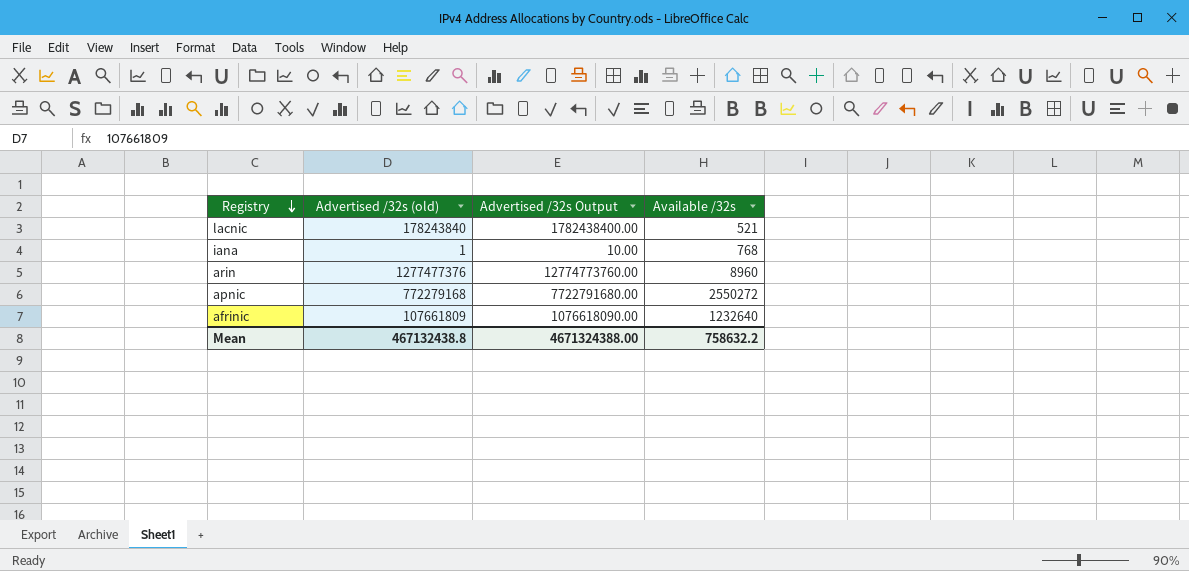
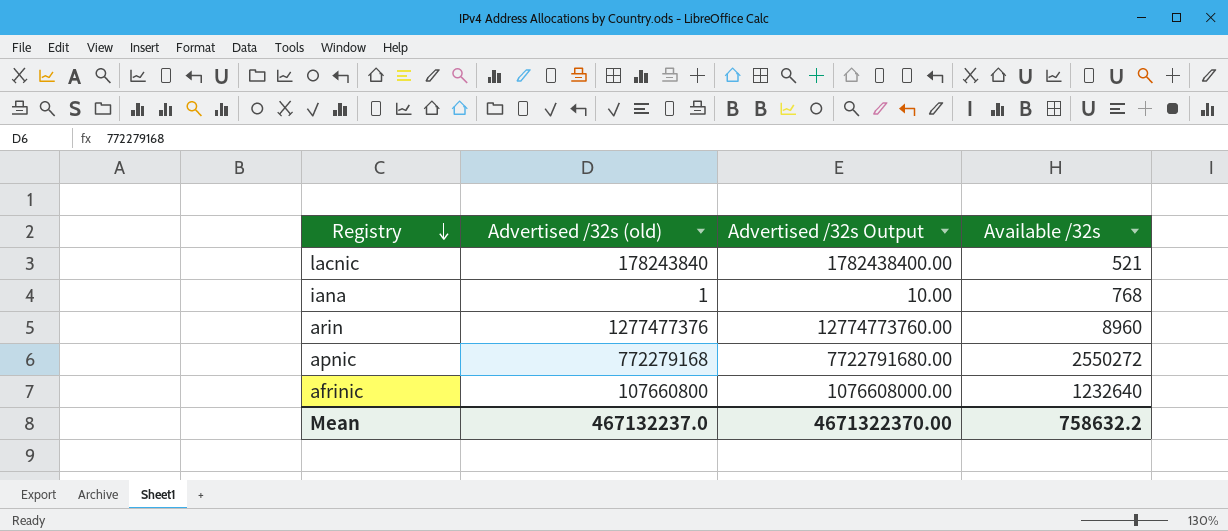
afrinic | Advertised /32s (old): 107661809 -> 107660800
afrinic | Advertised /32s Output: 1076618090.00 -> 1076608000.00
Mean | Advertised /32s (old): 467132438.8 -> 467132237.0
Mean | Advertised /32s Output: 4671324388.00 -> 4671322370.00

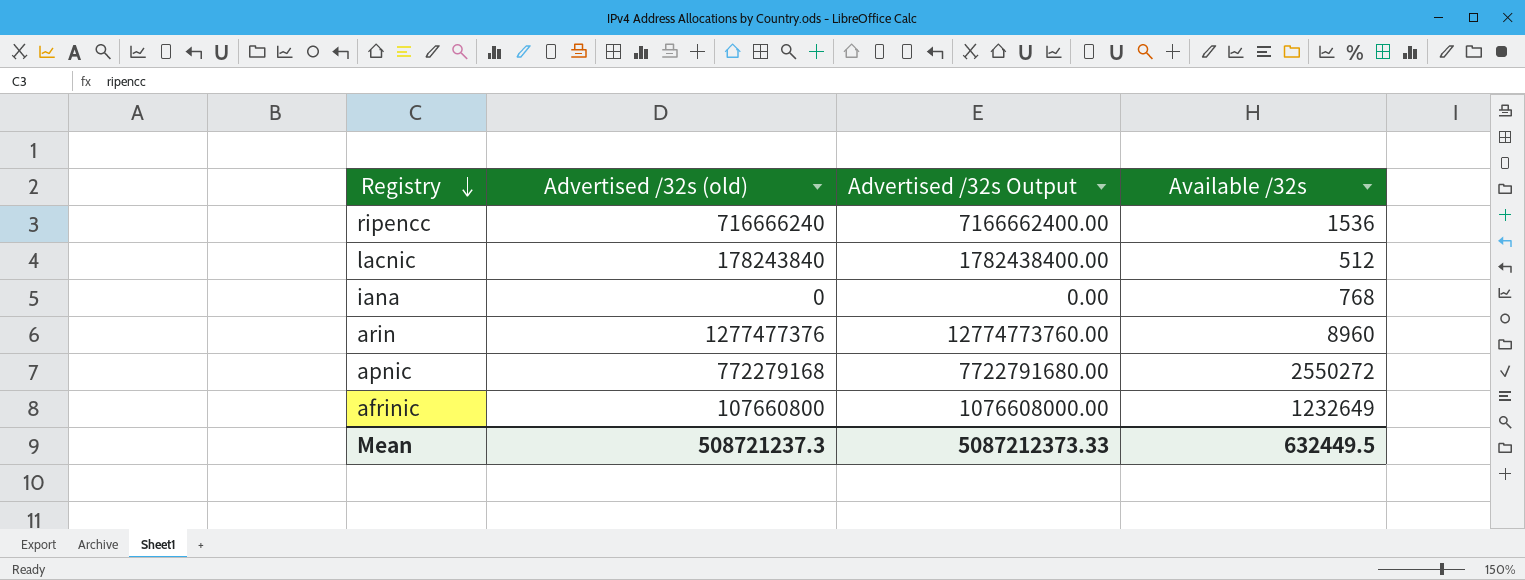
row ripencc: none -> 716666240 | 7166662400.00 | 1536
lacnic | Available /32s: 521 -> 512
iana | Advertised /32s (old): 1 -> 0
iana | Advertised /32s Output: 10.00 -> 0.00
afrinic | Available /32s: 1232640 -> 1232649
Mean | Advertised /32s (old): 467132237.0 -> 508721237.3
Mean | Advertised /32s Output: 4671322370.00 -> 5087212373.33
Mean | Available /32s: 758632.2 -> 632449.5

